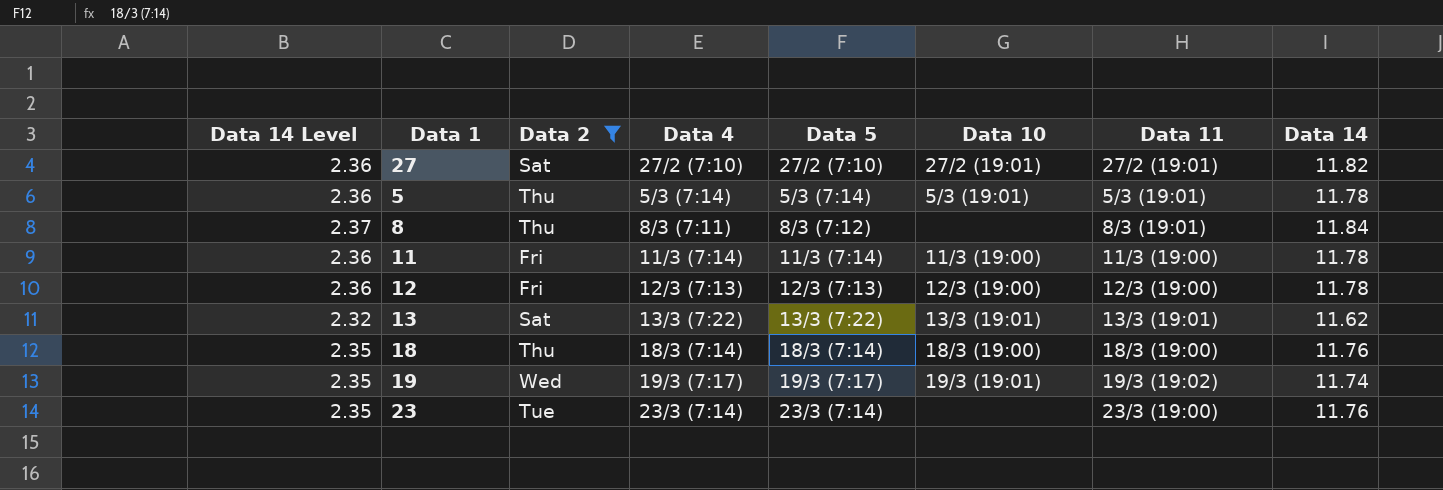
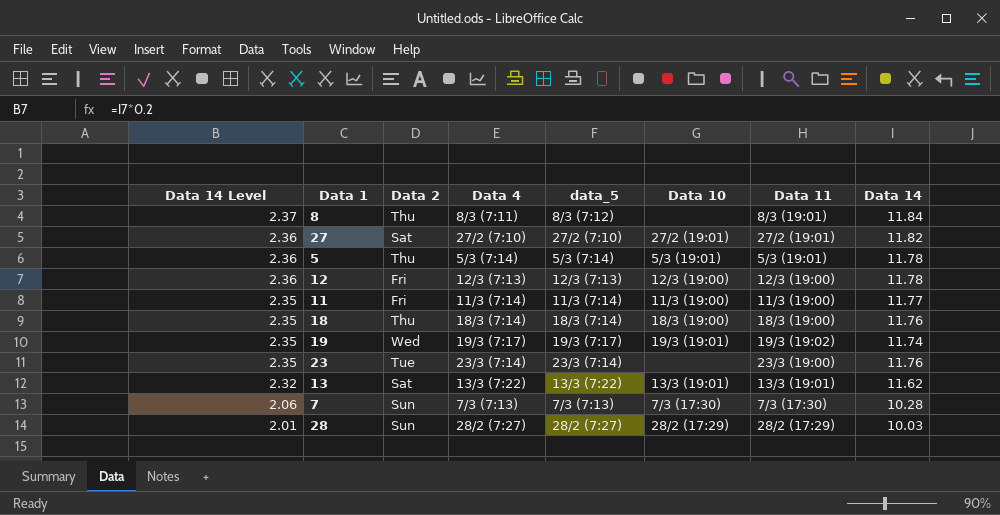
filter: Data 2 != Sun -> none
row order: none -> Data 14 Level descending
column name: Data 5 -> data_5
11 | Data 14 Level: 2.36 -> 2.35
11 | Data 14: 11.78 -> 11.77

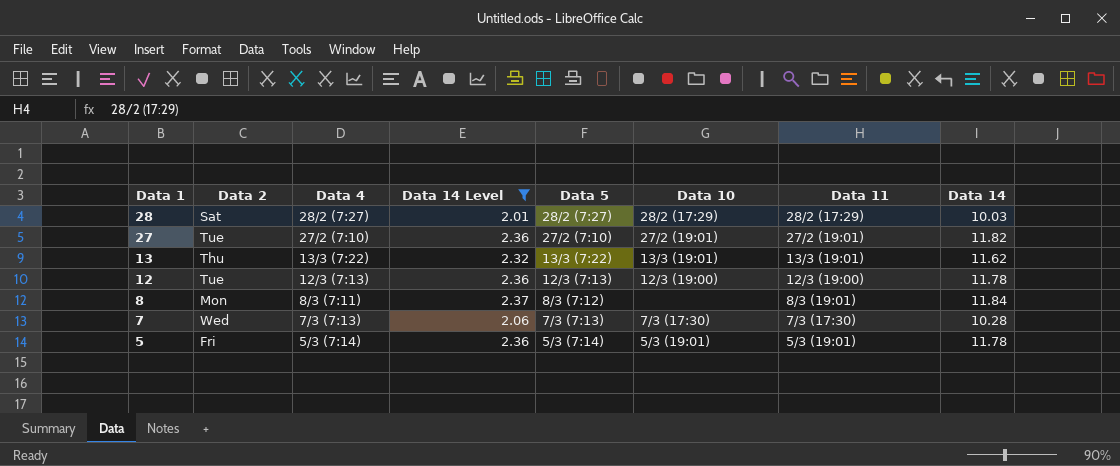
filter: none -> Data 14 Level != 2.35
row order: Data 14 Level descending -> Data 1 descending
column Data 14 Level | position: 1 -> 4
column name: data_5 -> Data 5
28 | Data 2: Sun -> Sat
27 | Data 2: Sat -> Tue
13 | Data 2: Sat -> Thu
12 | Data 2: Fri -> Tue
8 | Data 2: Thu -> Mon
7 | Data 2: Sun -> Wed
5 | Data 2: Thu -> Fri

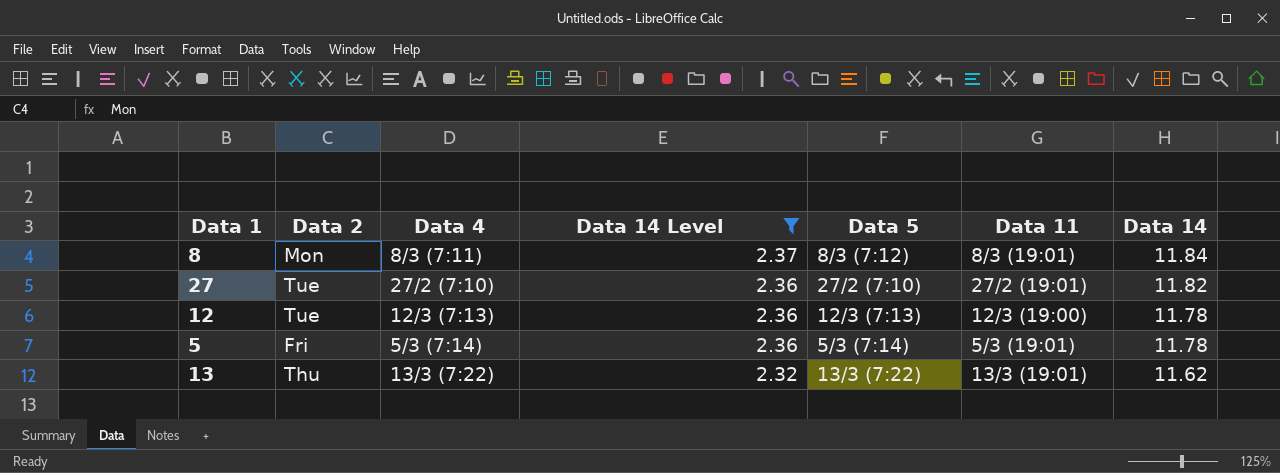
row order: Data 1 descending -> Data 14 Level descending
column Data 10 | position: 6 -> none
row 28: Sat | 28/2 (7:27) | 2.01 | 28/2 (7:27) | 28/2 (17:29) | 28/2 (17:29) | 10.03 -> none
row 7: Wed | 7/3 (7:13) | 2.06 | 7/3 (7:13) | 7/3 (17:30) | 7/3 (17:30) | 10.28 -> none

